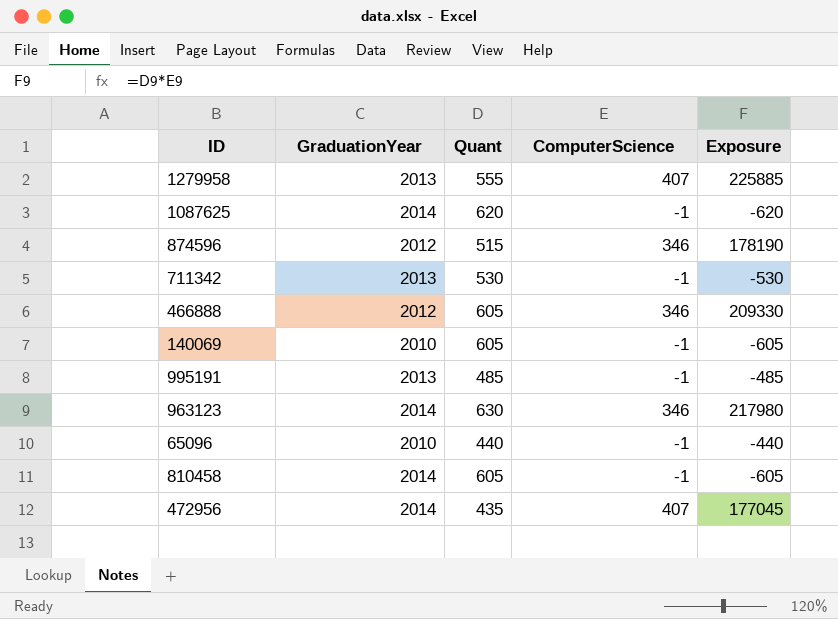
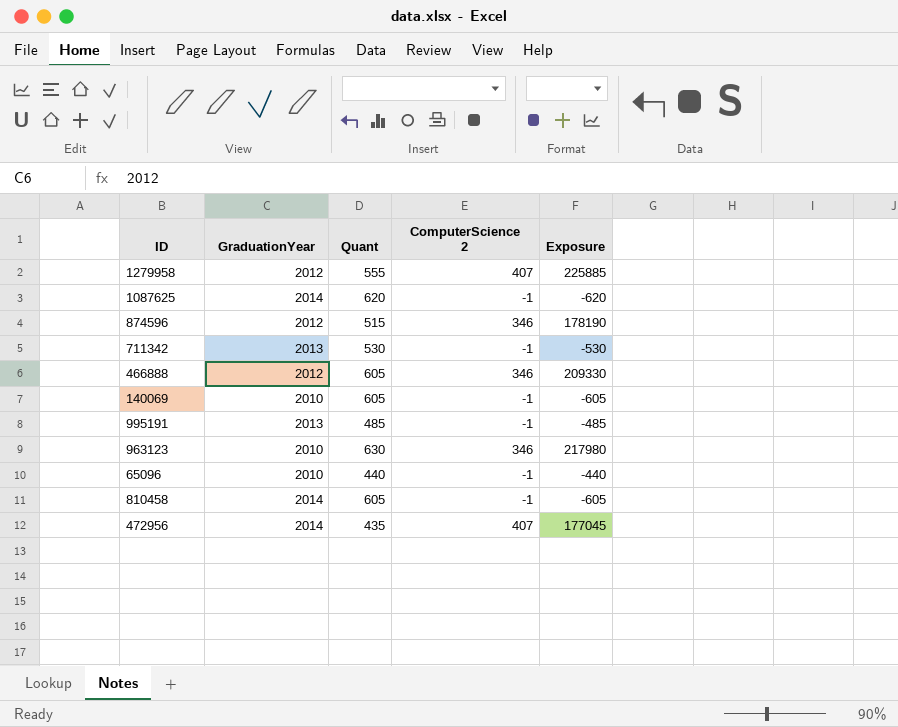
column name: ComputerScience -> ComputerScience 2
1279958 | GraduationYear: 2013 -> 2012
963123 | GraduationYear: 2014 -> 2010

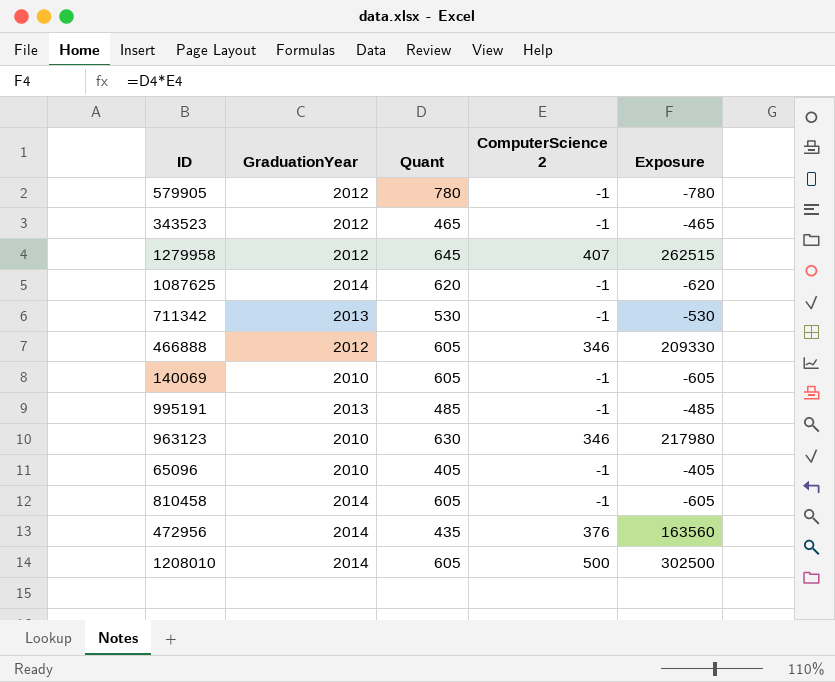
row 874596: 2012 | 515 | 346 | 178190 -> none
row 579905: none -> 2012 | 780 | -1 | -780
row 343523: none -> 2012 | 465 | -1 | -465
1279958 | Quant: 555 -> 645
1279958 | Exposure: 225885 -> 262515
65096 | Quant: 440 -> 405
65096 | Exposure: -440 -> -405
472956 | ComputerScience 2: 407 -> 376
472956 | Exposure: 177045 -> 163560
row 1208010: none -> 2014 | 605 | 500 | 302500

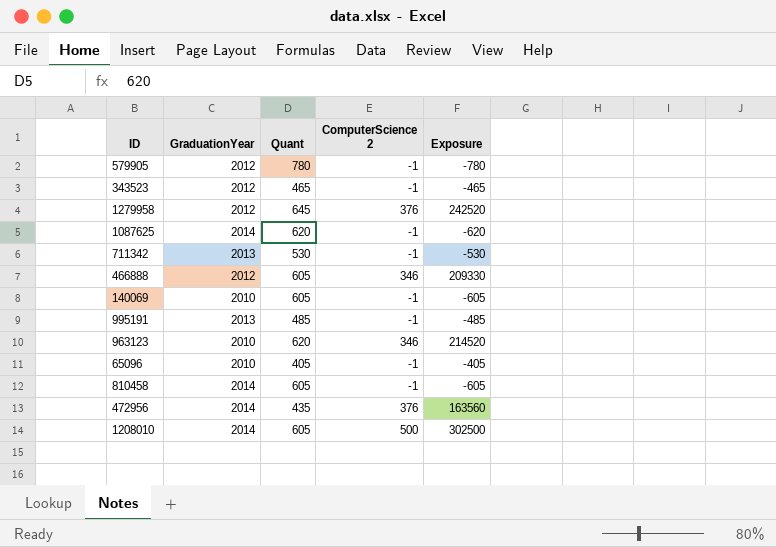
1279958 | ComputerScience 2: 407 -> 376
1279958 | Exposure: 262515 -> 242520
963123 | Quant: 630 -> 620
963123 | Exposure: 217980 -> 214520

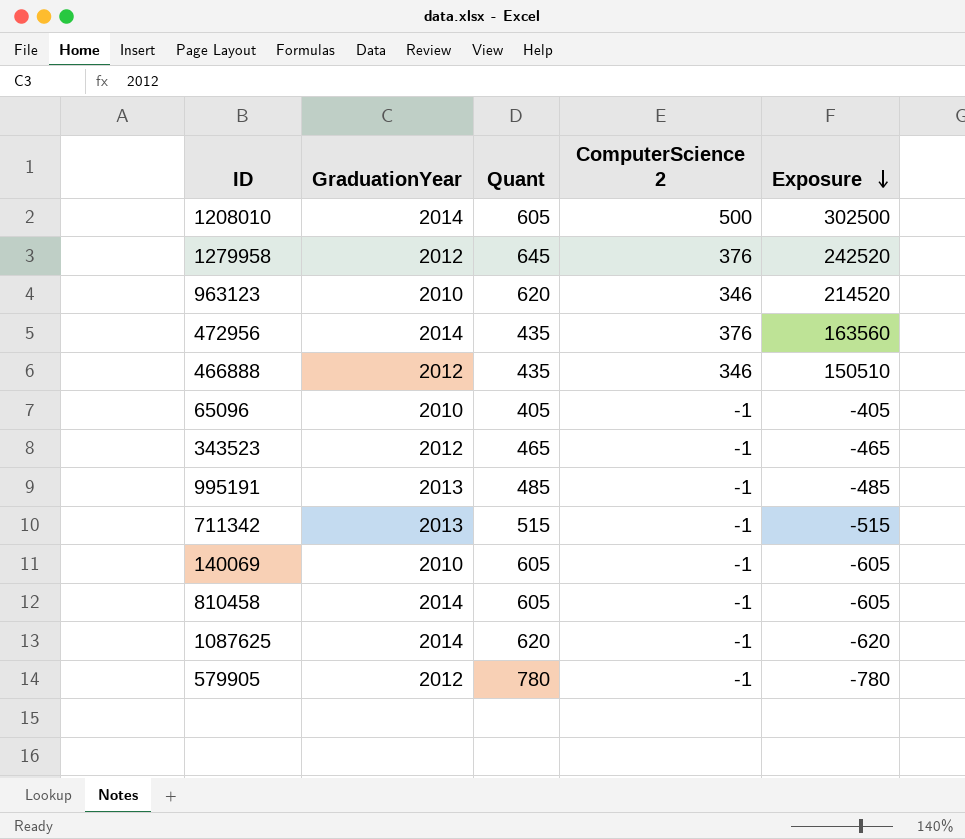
row order: none -> Exposure descending
466888 | Quant: 605 -> 435
466888 | Exposure: 209330 -> 150510
711342 | Quant: 530 -> 515
711342 | Exposure: -530 -> -515

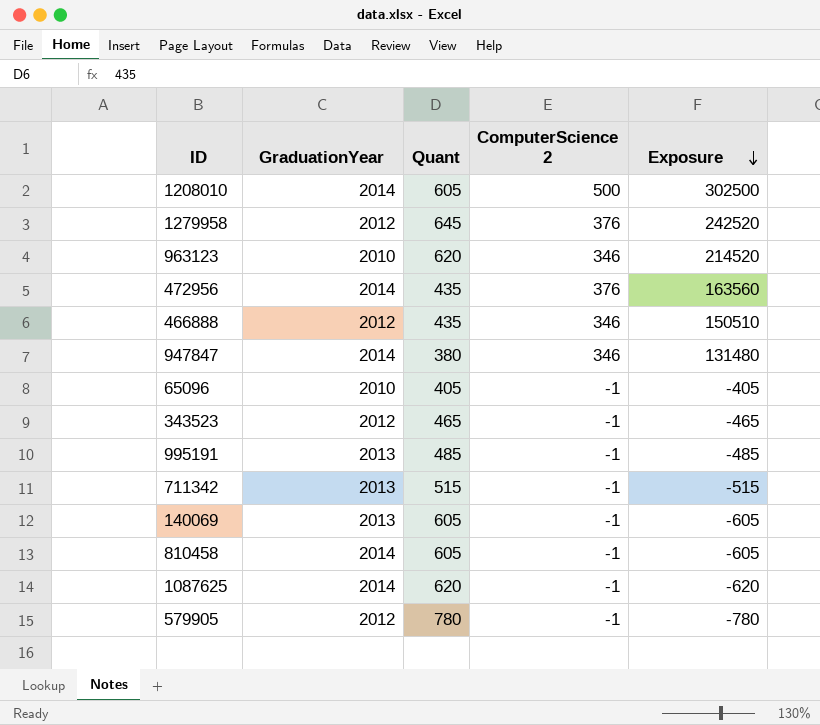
row 947847: none -> 2014 | 380 | 346 | 131480
140069 | GraduationYear: 2010 -> 2013

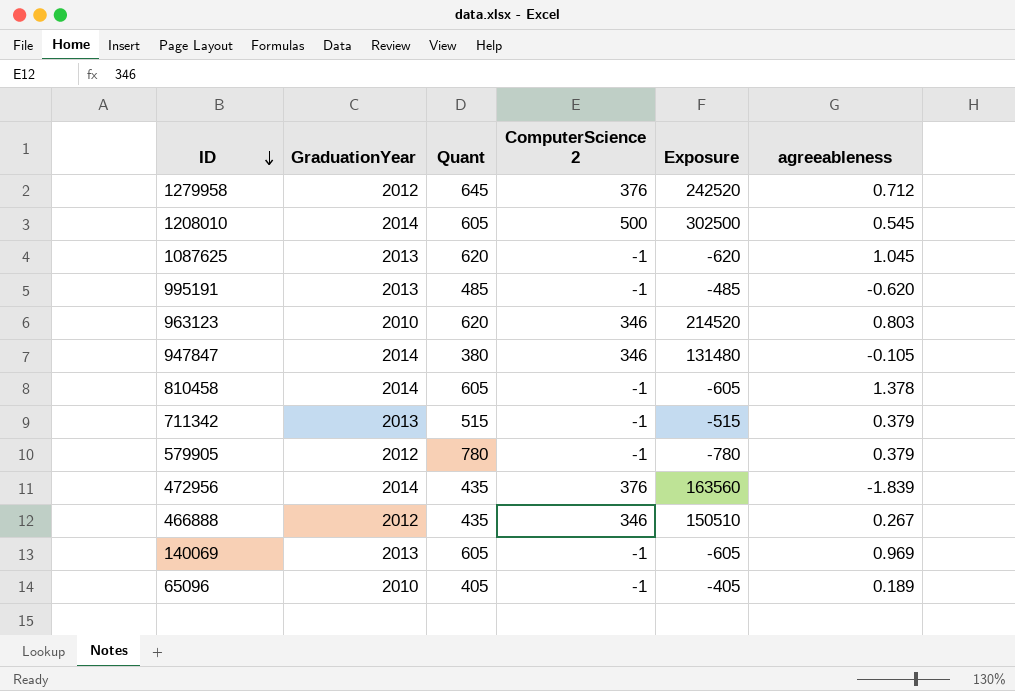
row order: Exposure descending -> ID descending
column agreeableness | position: none -> 6
row 343523: 2012 | 465 | -1 | -465 -> none
1087625 | GraduationYear: 2014 -> 2013

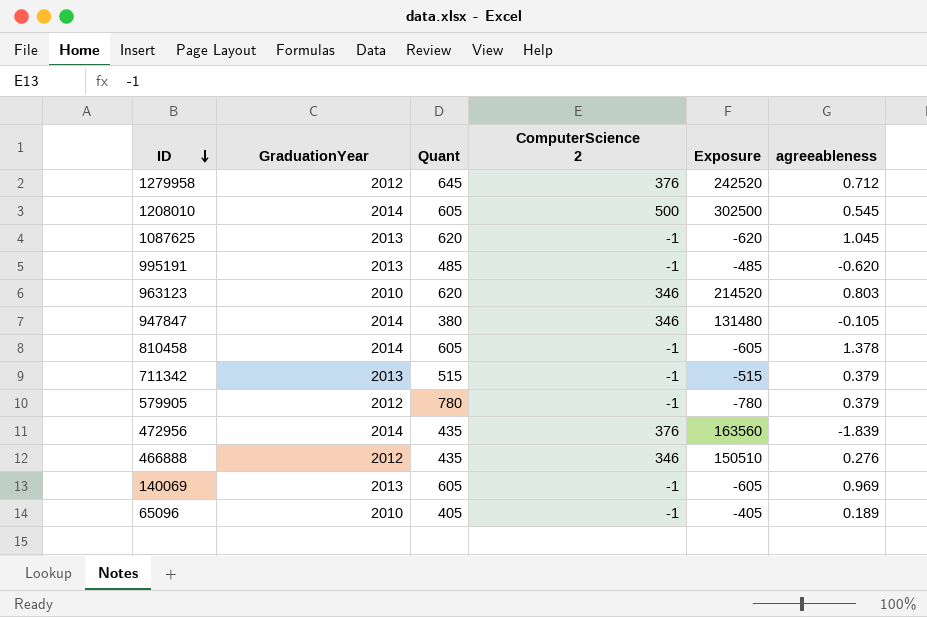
466888 | agreeableness: 0.267 -> 0.276

